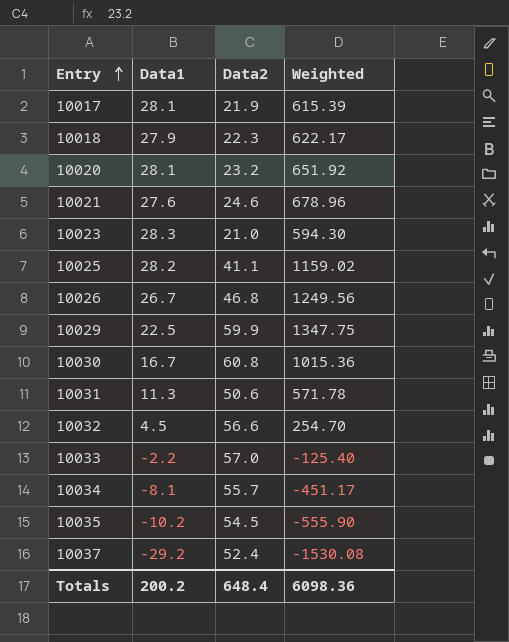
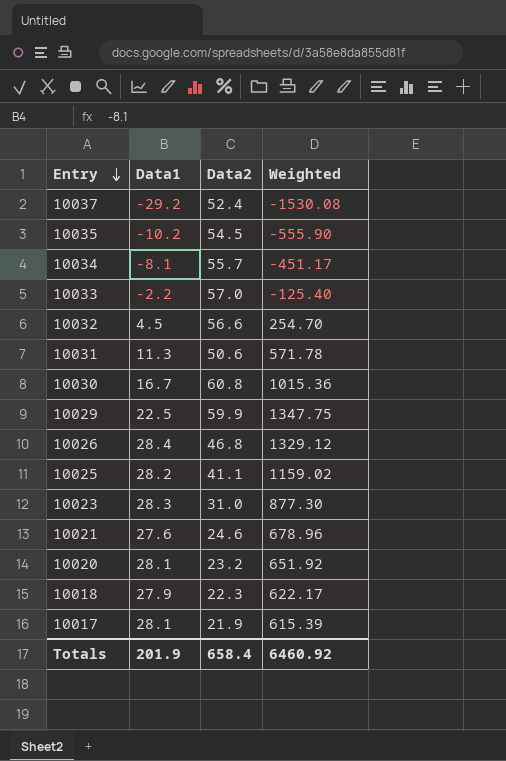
row order: Entry ascending -> Entry descending
10026 | Data1: 26.7 -> 28.4
10026 | Weighted: 1249.56 -> 1329.12
10023 | Data2: 21.0 -> 31.0
10023 | Weighted: 594.30 -> 877.30
Totals | Data1: 200.2 -> 201.9
Totals | Data2: 648.4 -> 658.4
Totals | Weighted: 6098.36 -> 6460.92

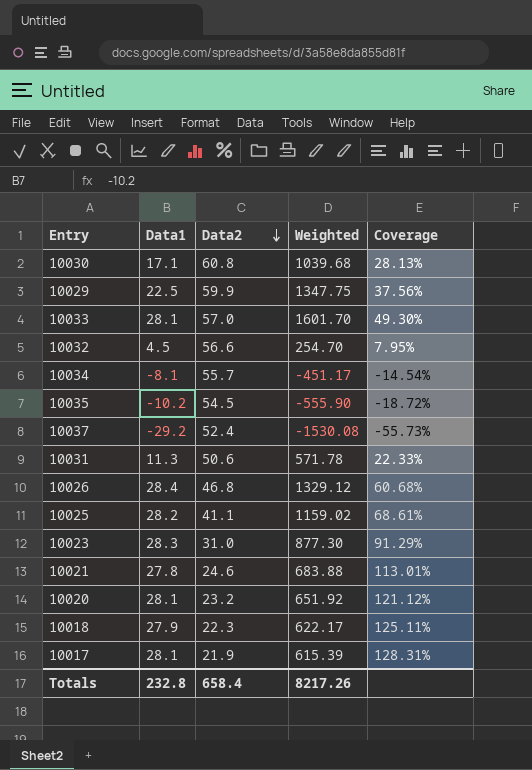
row order: Entry descending -> Data2 descending
column Coverage | formula: none -> [Data1] / [Data2]
10030 | Data1: 16.7 -> 17.1
10030 | Weighted: 1015.36 -> 1039.68
10033 | Data1: -2.2 -> 28.1
10033 | Weighted: -125.40 -> 1601.70
10021 | Data1: 27.6 -> 27.8
10021 | Weighted: 678.96 -> 683.88
Totals | Data1: 201.9 -> 232.8
Totals | Weighted: 6460.92 -> 8217.26

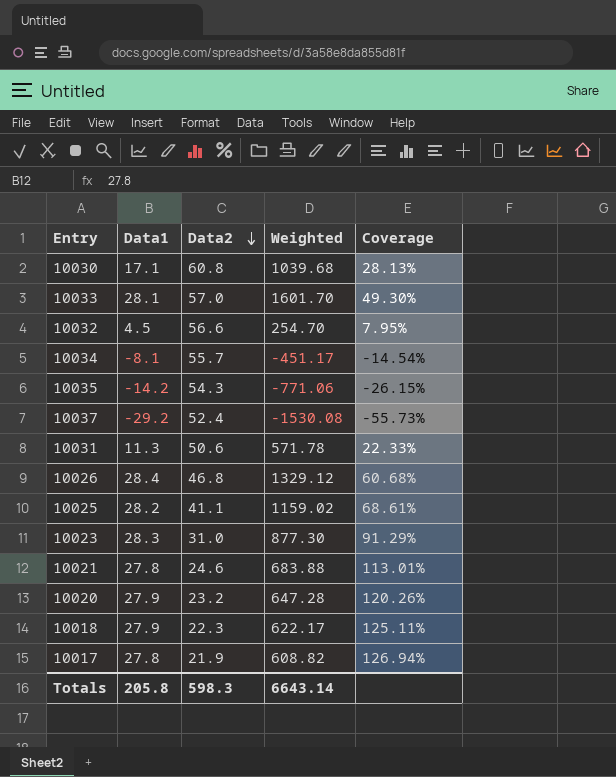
row 10029: 22.5 | 59.9 | 1347.75 | 37.56% -> none
10035 | Data1: -10.2 -> -14.2
10035 | Data2: 54.5 -> 54.3
10035 | Weighted: -555.90 -> -771.06
10035 | Coverage: -18.72% -> -26.15%
10020 | Data1: 28.1 -> 27.9
10020 | Weighted: 651.92 -> 647.28
10020 | Coverage: 121.12% -> 120.26%
10017 | Data1: 28.1 -> 27.8
10017 | Weighted: 615.39 -> 608.82
10017 | Coverage: 128.31% -> 126.94%
Totals | Data1: 232.8 -> 205.8
Totals | Data2: 658.4 -> 598.3
Totals | Weighted: 8217.26 -> 6643.14

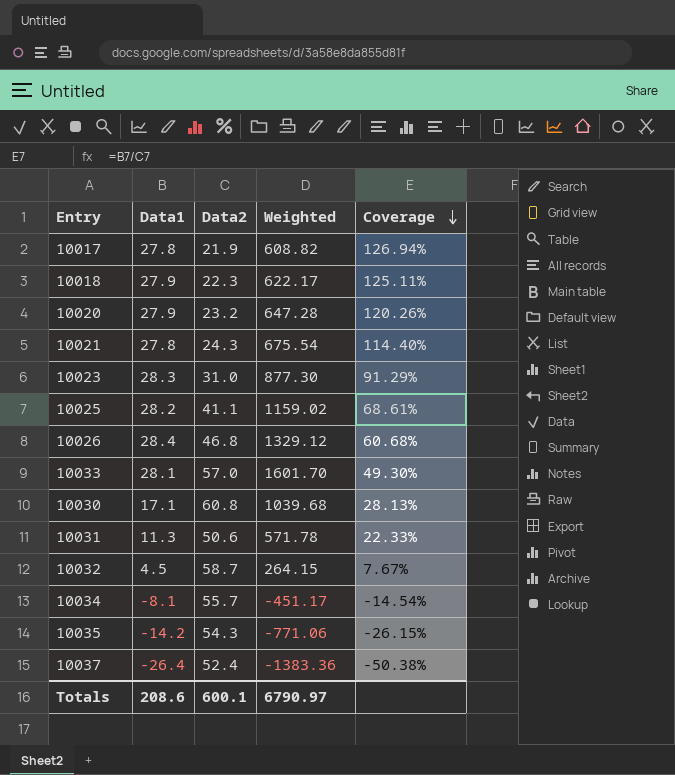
row order: Data2 descending -> Coverage descending
10021 | Data2: 24.6 -> 24.3
10021 | Weighted: 683.88 -> 675.54
10021 | Coverage: 113.01% -> 114.40%
10032 | Data2: 56.6 -> 58.7
10032 | Weighted: 254.70 -> 264.15
10032 | Coverage: 7.95% -> 7.67%
10037 | Data1: -29.2 -> -26.4
10037 | Weighted: -1530.08 -> -1383.36
10037 | Coverage: -55.73% -> -50.38%
Totals | Data1: 205.8 -> 208.6
Totals | Data2: 598.3 -> 600.1
Totals | Weighted: 6643.14 -> 6790.97

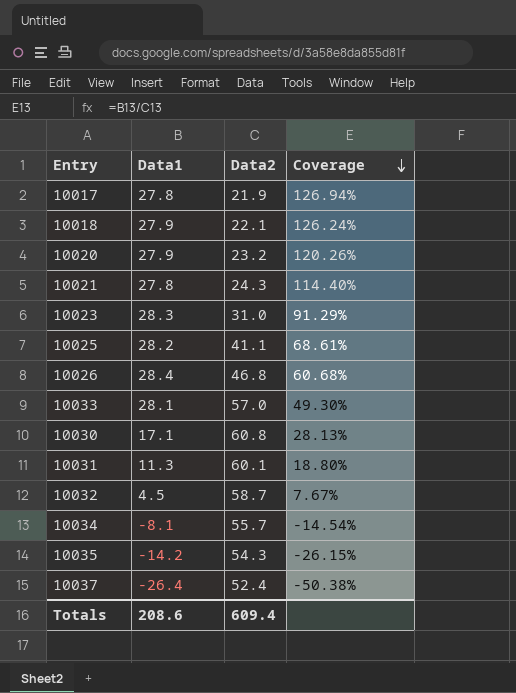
column Weighted | formula: [Data1] * [Data2] -> none
10018 | Data2: 22.3 -> 22.1
10018 | Coverage: 125.11% -> 126.24%
10031 | Data2: 50.6 -> 60.1
10031 | Coverage: 22.33% -> 18.80%
Totals | Data2: 600.1 -> 609.4

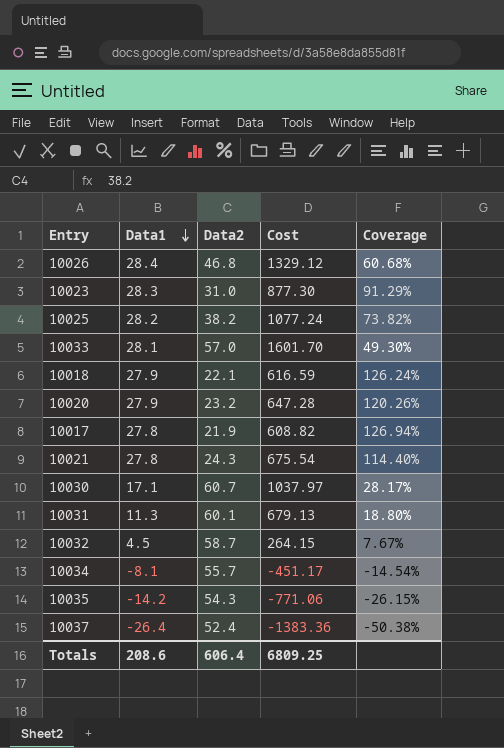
row order: Coverage descending -> Data1 descending
column Cost | formula: none -> [Data1] * [Data2]
10025 | Data2: 41.1 -> 38.2
10025 | Coverage: 68.61% -> 73.82%
10030 | Data2: 60.8 -> 60.7
10030 | Coverage: 28.13% -> 28.17%
Totals | Data2: 609.4 -> 606.4

